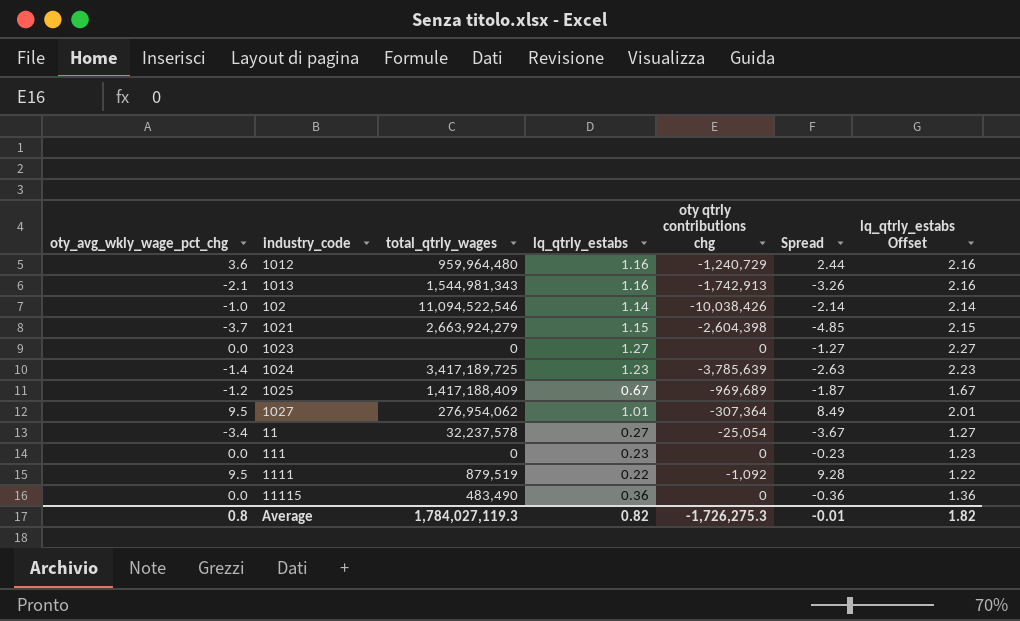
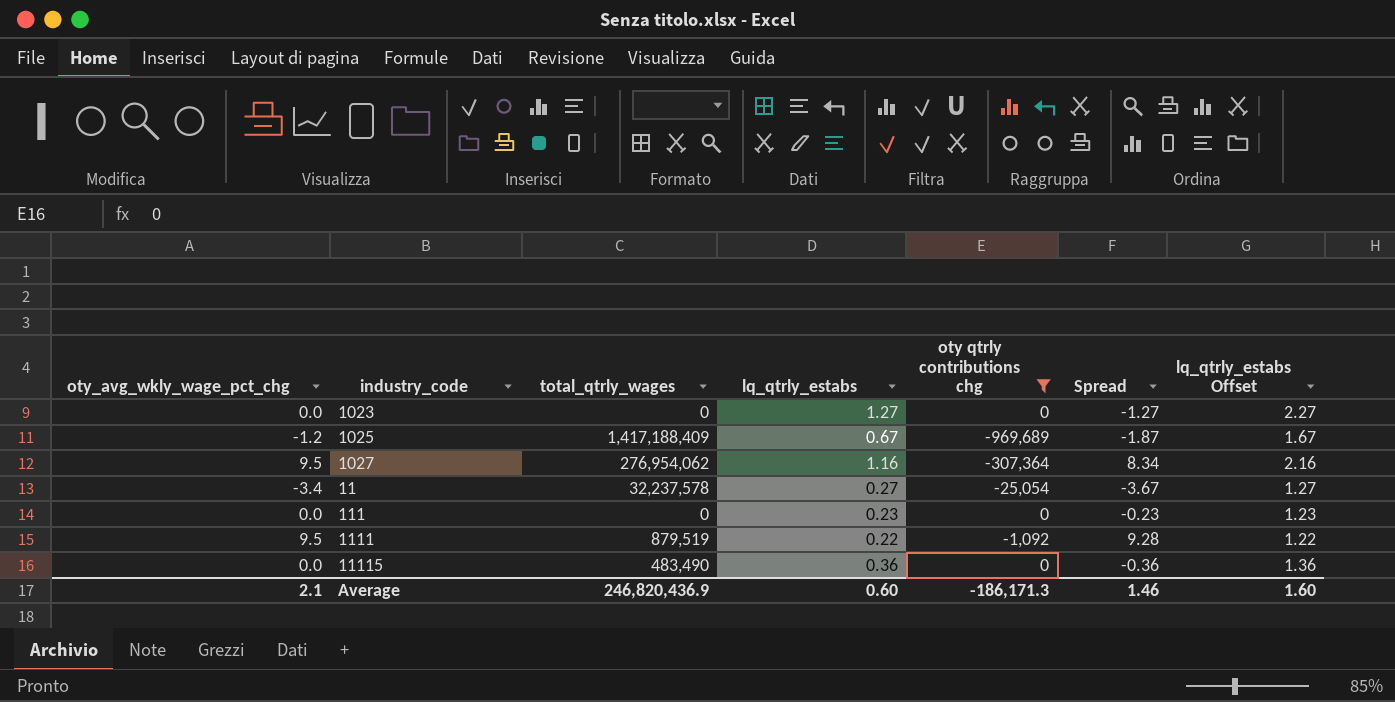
filter: none -> oty qtrly contributions chg >= -969,689
1027 | lq_qtrly_estabs: 1.01 -> 1.16
1027 | Spread: 8.49 -> 8.34
1027 | lq_qtrly_estabs Offset: 2.01 -> 2.16
Average | oty_avg_wkly_wage_pct_chg: 0.8 -> 2.1
Average | total_qtrly_wages: 1,784,027,119.3 -> 246,820,436.9
Average | lq_qtrly_estabs: 0.82 -> 0.60
Average | oty qtrly contributions chg: -1,726,275.3 -> -186,171.3
Average | Spread: -0.01 -> 1.46
Average | lq_qtrly_estabs Offset: 1.82 -> 1.60

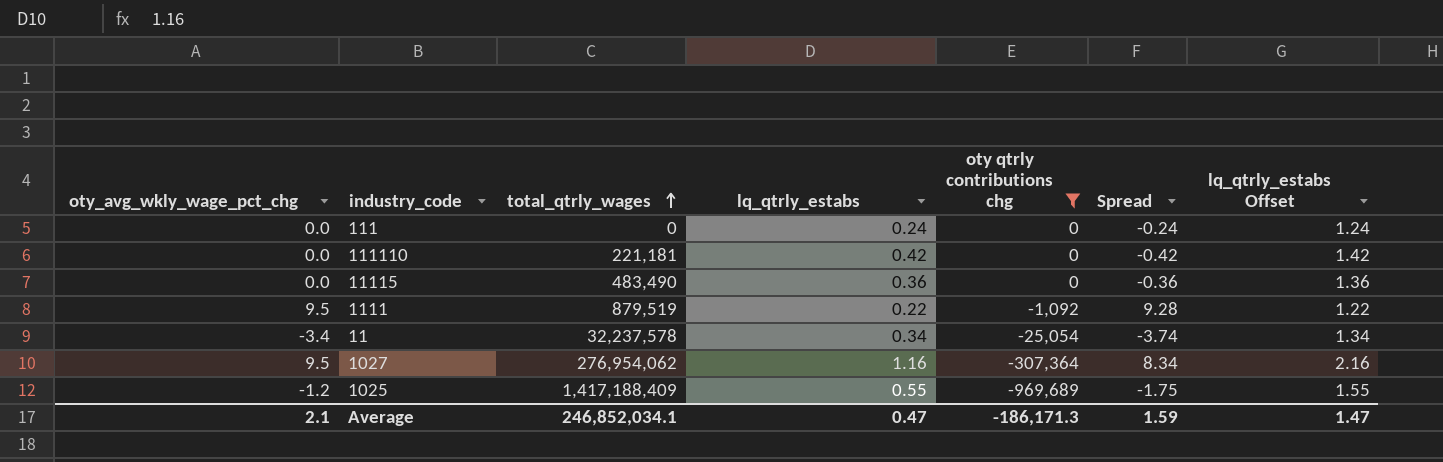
row order: none -> total_qtrly_wages ascending
row 1023: 0.0 | 0 | 1.27 | 0 | -1.27 | 2.27 -> none
111 | lq_qtrly_estabs: 0.23 -> 0.24
111 | Spread: -0.23 -> -0.24
111 | lq_qtrly_estabs Offset: 1.23 -> 1.24
row 111110: none -> 0.0 | 221,181 | 0.42 | 0 | -0.42 | 1.42
11 | lq_qtrly_estabs: 0.27 -> 0.34
11 | Spread: -3.67 -> -3.74
11 | lq_qtrly_estabs Offset: 1.27 -> 1.34
1025 | lq_qtrly_estabs: 0.67 -> 0.55
1025 | Spread: -1.87 -> -1.75
1025 | lq_qtrly_estabs Offset: 1.67 -> 1.55
Average | total_qtrly_wages: 246,820,436.9 -> 246,852,034.1
Average | lq_qtrly_estabs: 0.60 -> 0.47
Average | Spread: 1.46 -> 1.59
Average | lq_qtrly_estabs Offset: 1.60 -> 1.47

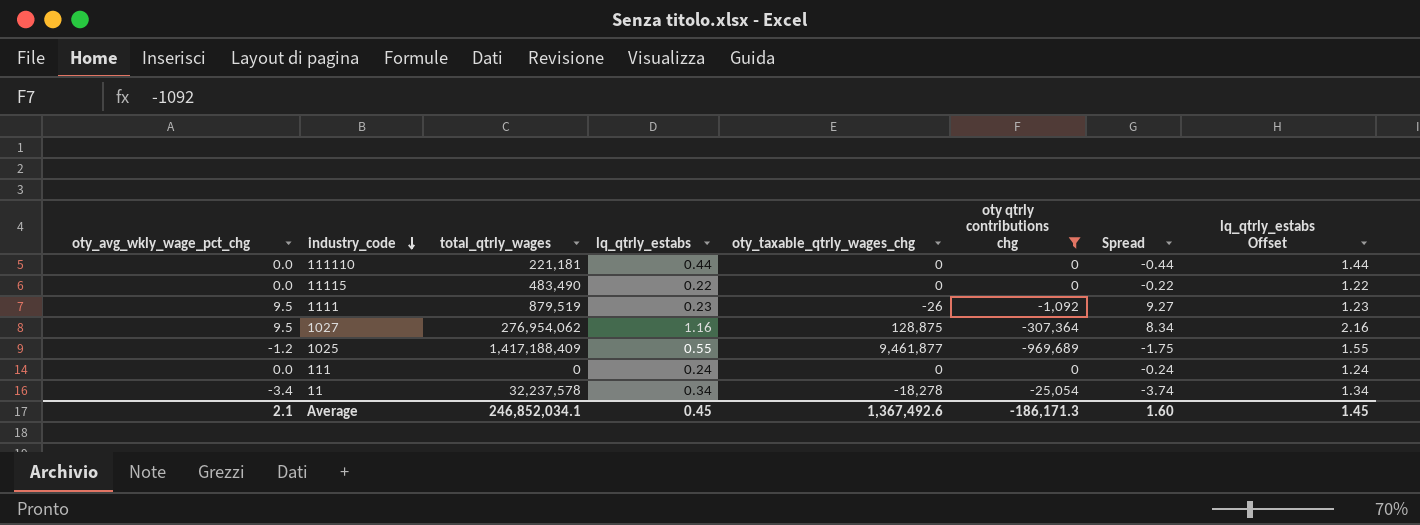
row order: total_qtrly_wages ascending -> industry_code descending
column oty_taxable_qtrly_wages_chg | position: none -> 5
111110 | lq_qtrly_estabs: 0.42 -> 0.44
111110 | Spread: -0.42 -> -0.44
111110 | lq_qtrly_estabs Offset: 1.42 -> 1.44
11115 | lq_qtrly_estabs: 0.36 -> 0.22
11115 | Spread: -0.36 -> -0.22
11115 | lq_qtrly_estabs Offset: 1.36 -> 1.22
1111 | lq_qtrly_estabs: 0.22 -> 0.23
1111 | Spread: 9.28 -> 9.27
1111 | lq_qtrly_estabs Offset: 1.22 -> 1.23
Average | lq_qtrly_estabs: 0.47 -> 0.45
Average | Spread: 1.59 -> 1.60
Average | lq_qtrly_estabs Offset: 1.47 -> 1.45

